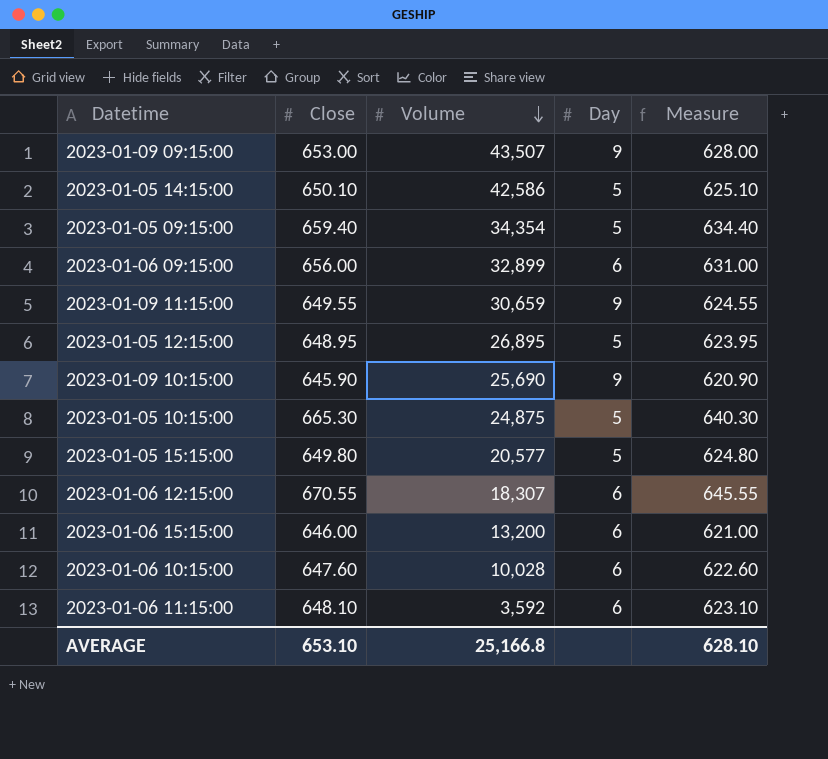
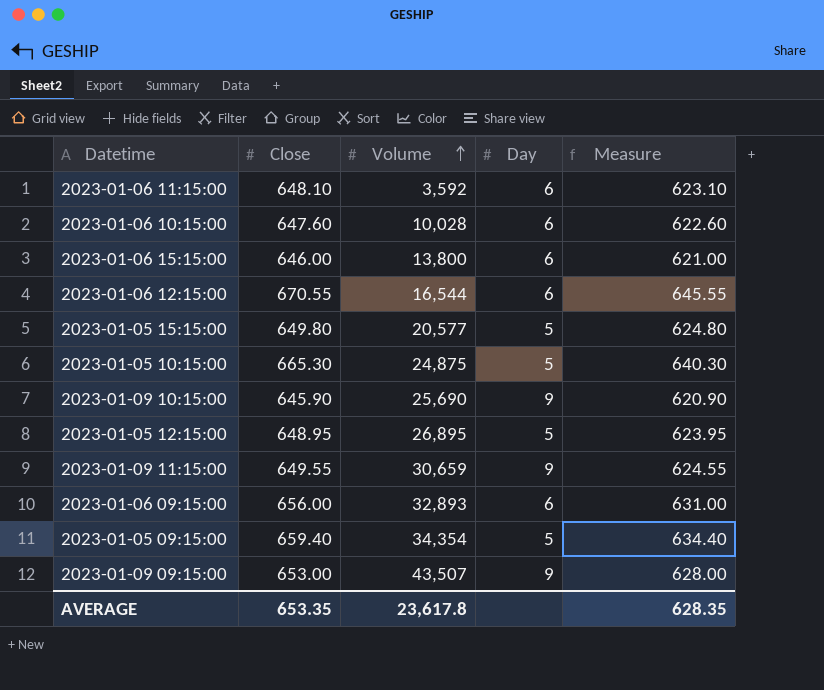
row order: Volume descending -> Volume ascending
row 2023-01-05 14:15:00: 650.10 | 42,586 | 5 | 625.10 -> none
2023-01-06 15:15:00 | Volume: 13,200 -> 13,800
2023-01-06 12:15:00 | Volume: 18,307 -> 16,544
2023-01-06 09:15:00 | Volume: 32,899 -> 32,893
AVERAGE | Close: 653.10 -> 653.35
AVERAGE | Volume: 25,166.8 -> 23,617.8
AVERAGE | Measure: 628.10 -> 628.35

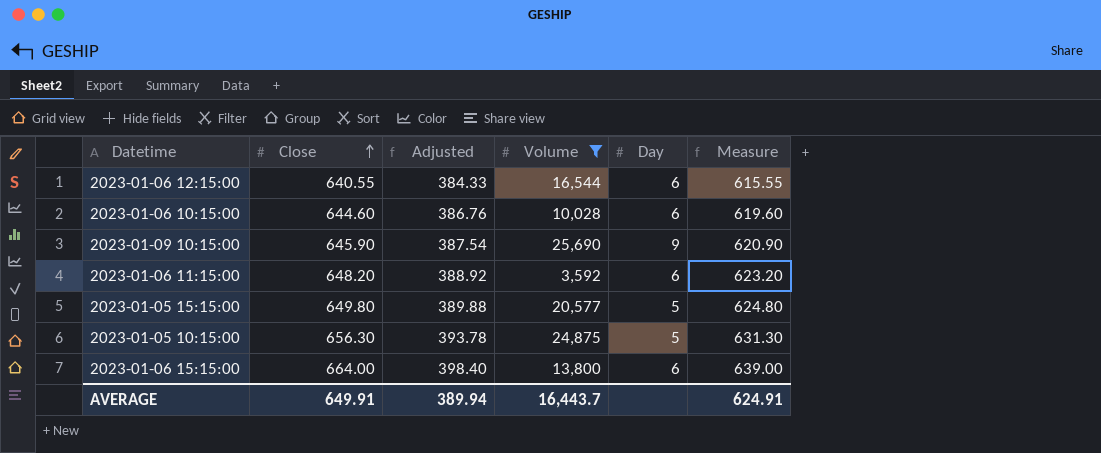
filter: none -> Volume <= 25,690
row order: Volume ascending -> Close ascending
column Adjusted | formula: none -> [Close] * 0.6
2023-01-06 12:15:00 | Close: 670.55 -> 640.55
2023-01-06 12:15:00 | Measure: 645.55 -> 615.55
2023-01-06 10:15:00 | Close: 647.60 -> 644.60
2023-01-06 10:15:00 | Measure: 622.60 -> 619.60
2023-01-06 11:15:00 | Close: 648.10 -> 648.20
2023-01-06 11:15:00 | Measure: 623.10 -> 623.20
2023-01-05 10:15:00 | Close: 665.30 -> 656.30
2023-01-05 10:15:00 | Measure: 640.30 -> 631.30
2023-01-06 15:15:00 | Close: 646.00 -> 664.00
2023-01-06 15:15:00 | Measure: 621.00 -> 639.00
AVERAGE | Close: 653.35 -> 649.91
AVERAGE | Volume: 23,617.8 -> 16,443.7
AVERAGE | Measure: 628.35 -> 624.91

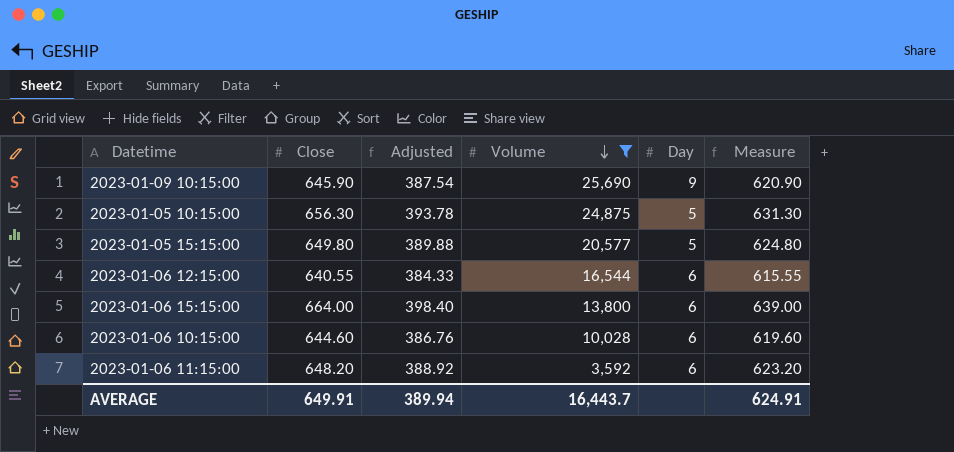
row order: Close ascending -> Volume descending

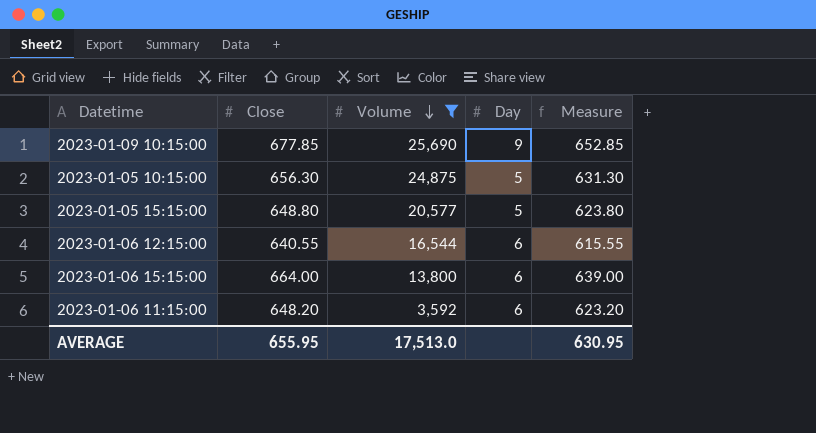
column Adjusted | formula: [Close] * 0.6 -> none
row 2023-01-06 10:15:00: 644.60 | 386.76 | 10,028 | 6 | 619.60 -> none
2023-01-09 10:15:00 | Close: 645.90 -> 677.85
2023-01-09 10:15:00 | Measure: 620.90 -> 652.85
2023-01-05 15:15:00 | Close: 649.80 -> 648.80
2023-01-05 15:15:00 | Measure: 624.80 -> 623.80
AVERAGE | Close: 649.91 -> 655.95
AVERAGE | Volume: 16,443.7 -> 17,513.0
AVERAGE | Measure: 624.91 -> 630.95

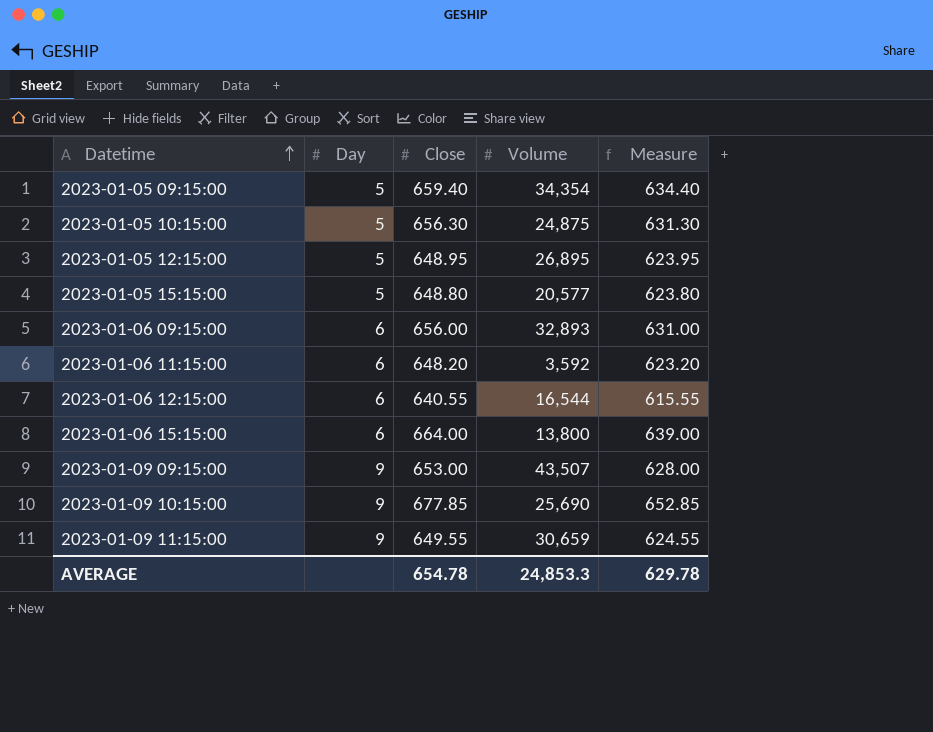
filter: Volume <= 25,690 -> none
row order: Volume descending -> Datetime ascending
column Day | position: 4 -> 2
AVERAGE | Close: 655.95 -> 654.78
AVERAGE | Volume: 17,513.0 -> 24,853.3
AVERAGE | Measure: 630.95 -> 629.78

